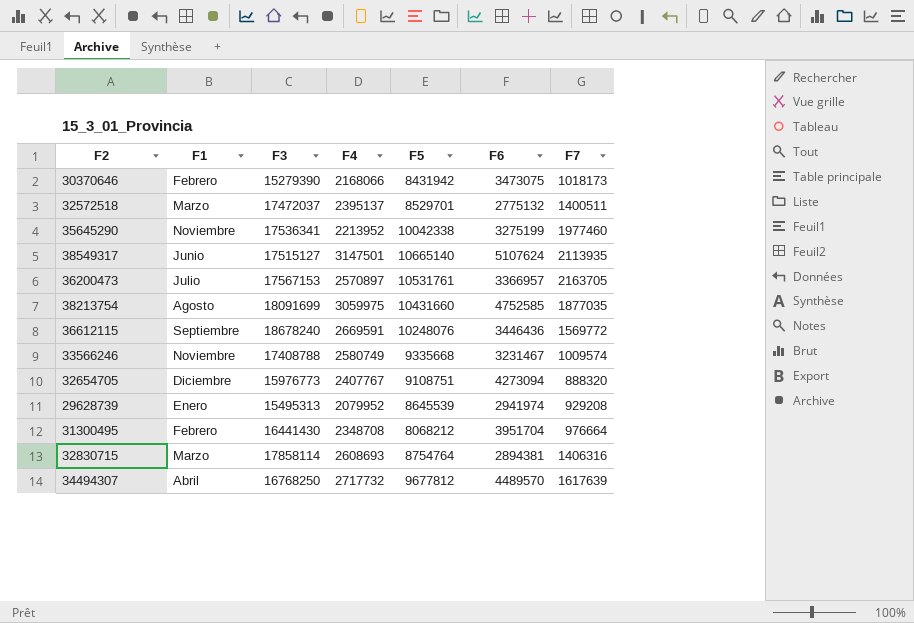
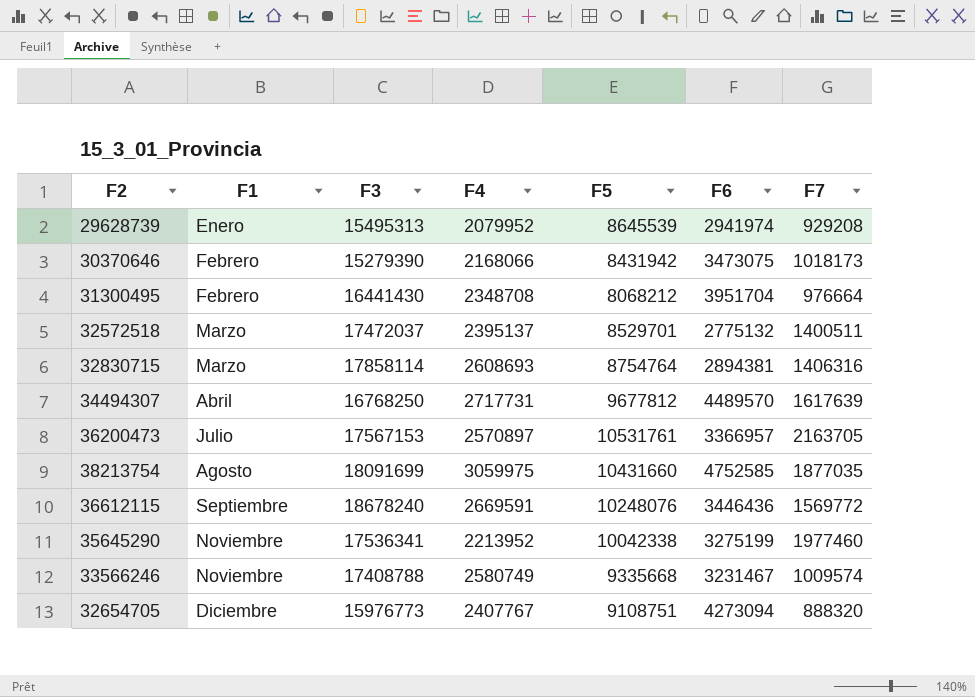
row order: none -> F1 ascending
row 38549317: Junio | 17515127 | 3147501 | 10665140 | 5107624 | 2113935 -> none
34494307 | F4: 2717732 -> 2717731

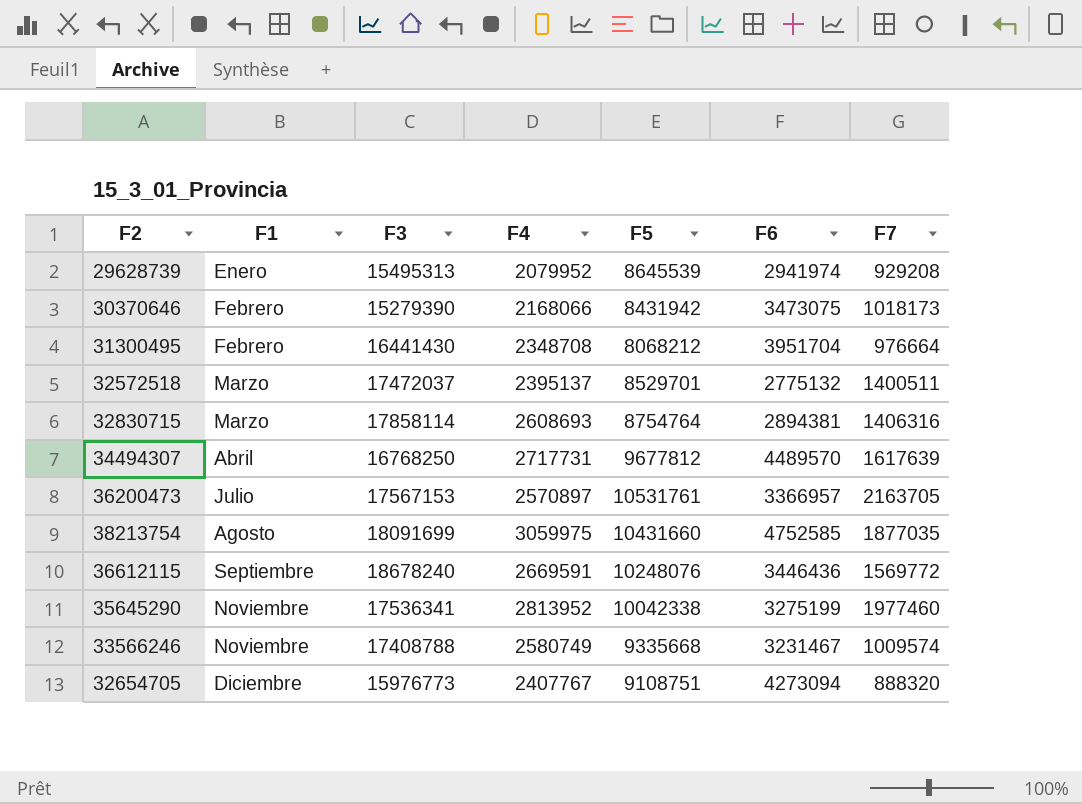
35645290 | F4: 2213952 -> 2813952

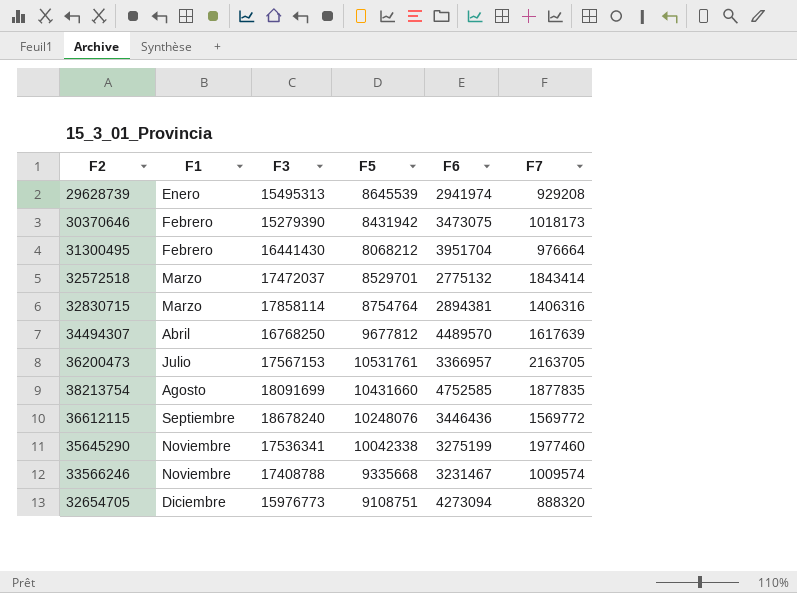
column F4 | position: 4 -> none
32572518 | F7: 1400511 -> 1843414
38213754 | F7: 1877035 -> 1877835

